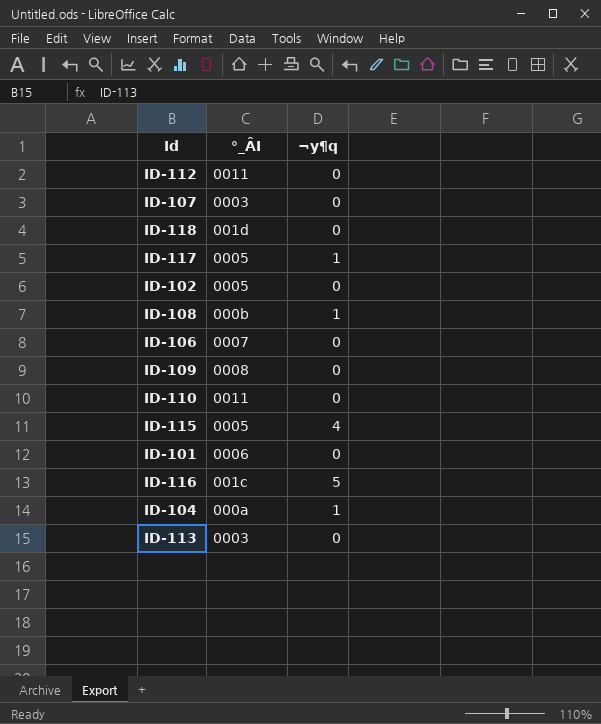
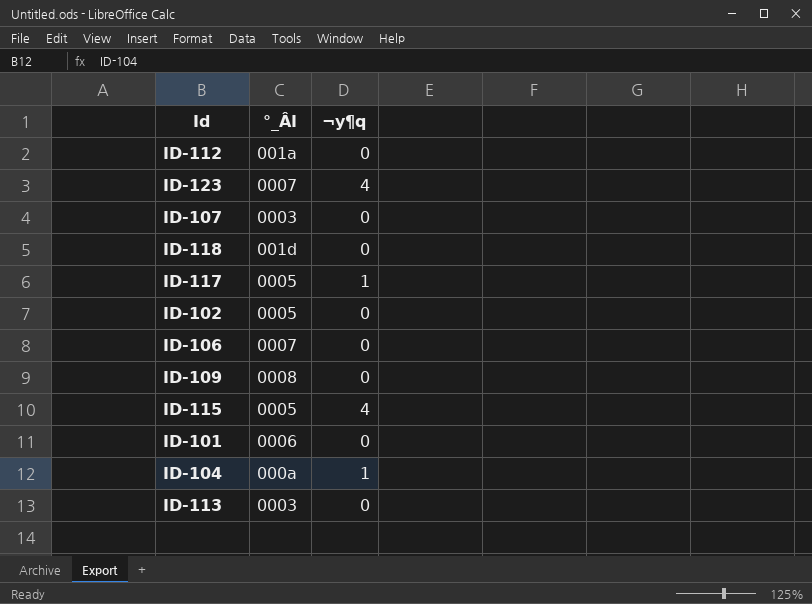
row ID-108: 000b | 1 -> none
row ID-110: 0011 | 0 -> none
row ID-116: 001c | 5 -> none
ID-112 | °_ÂI: 0011 -> 001a
row ID-123: none -> 0007 | 4

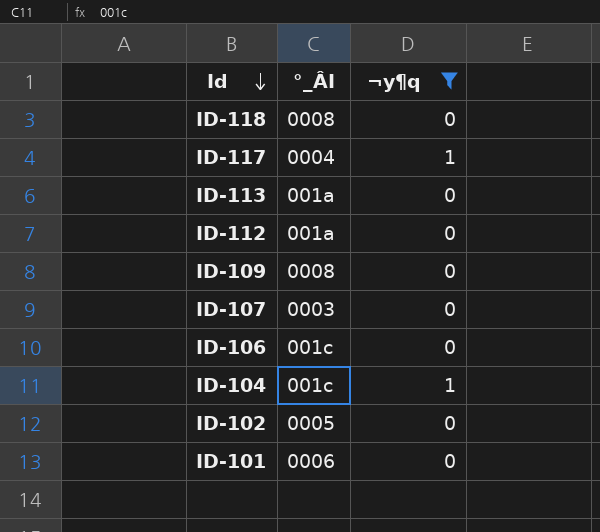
filter: none -> ¬y¶q != 4
row order: none -> Id descending
ID-118 | °_ÂI: 001d -> 0008
ID-117 | °_ÂI: 0005 -> 0004
ID-113 | °_ÂI: 0003 -> 001a
ID-106 | °_ÂI: 0007 -> 001c
ID-104 | °_ÂI: 000a -> 001c

